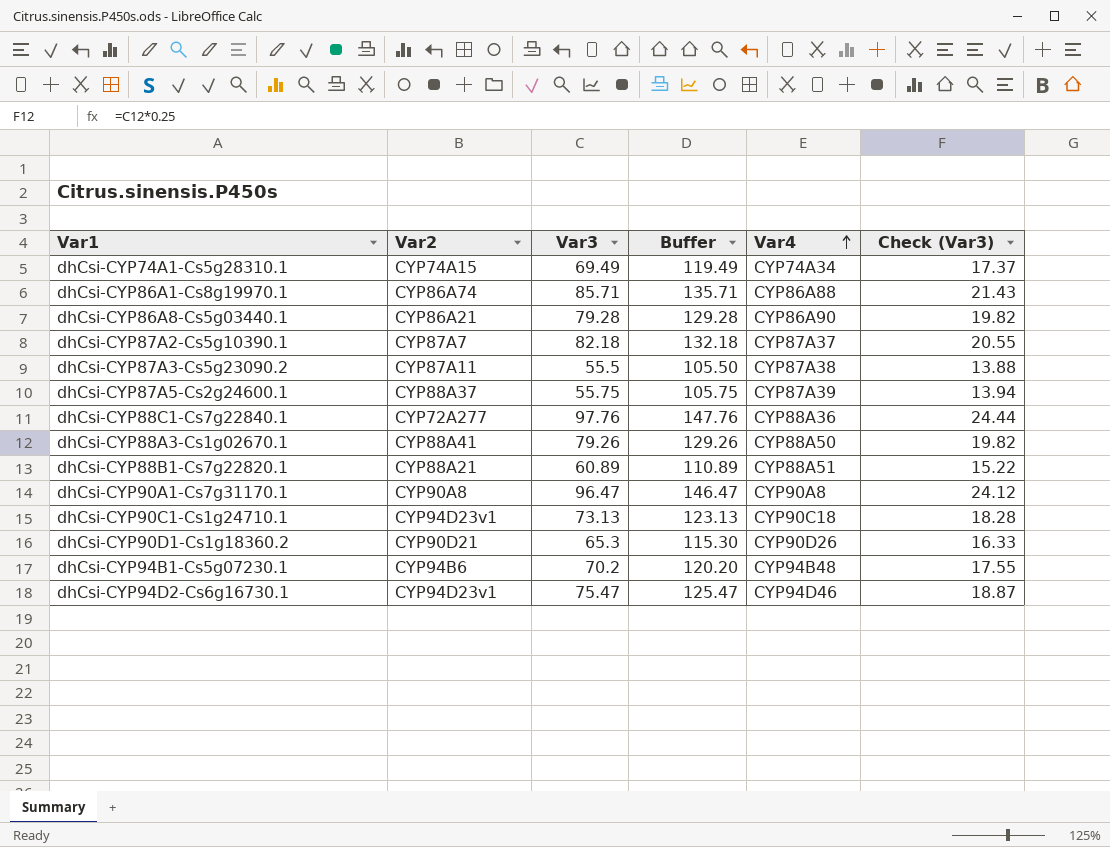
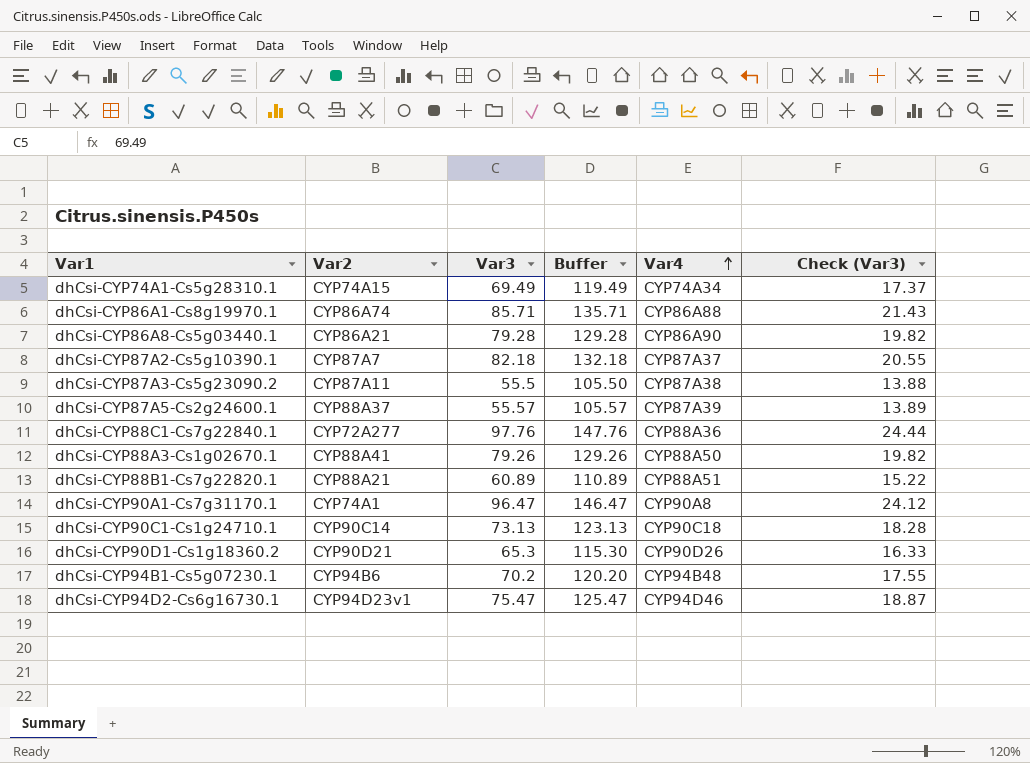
dhCsi-CYP87A5-Cs2g24600.1 | Var3: 55.75 -> 55.57
dhCsi-CYP87A5-Cs2g24600.1 | Buffer: 105.75 -> 105.57
dhCsi-CYP87A5-Cs2g24600.1 | Check (Var3): 13.94 -> 13.89
dhCsi-CYP90A1-Cs7g31170.1 | Var2: CYP90A8 -> CYP74A1
dhCsi-CYP90C1-Cs1g24710.1 | Var2: CYP94D23v1 -> CYP90C14

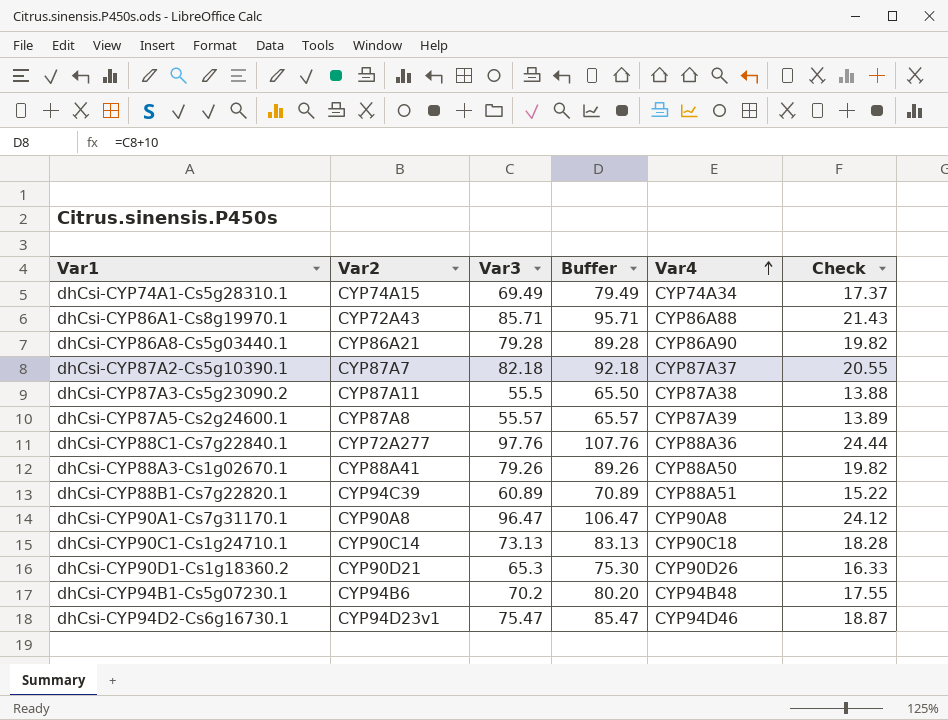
column Buffer | formula: [Var3] + 50 -> [Var3] + 10
column name: Check (Var3) -> Check
dhCsi-CYP86A1-Cs8g19970.1 | Var2: CYP86A74 -> CYP72A43
dhCsi-CYP87A5-Cs2g24600.1 | Var2: CYP88A37 -> CYP87A8
dhCsi-CYP88B1-Cs7g22820.1 | Var2: CYP88A21 -> CYP94C39
dhCsi-CYP90A1-Cs7g31170.1 | Var2: CYP74A1 -> CYP90A8

